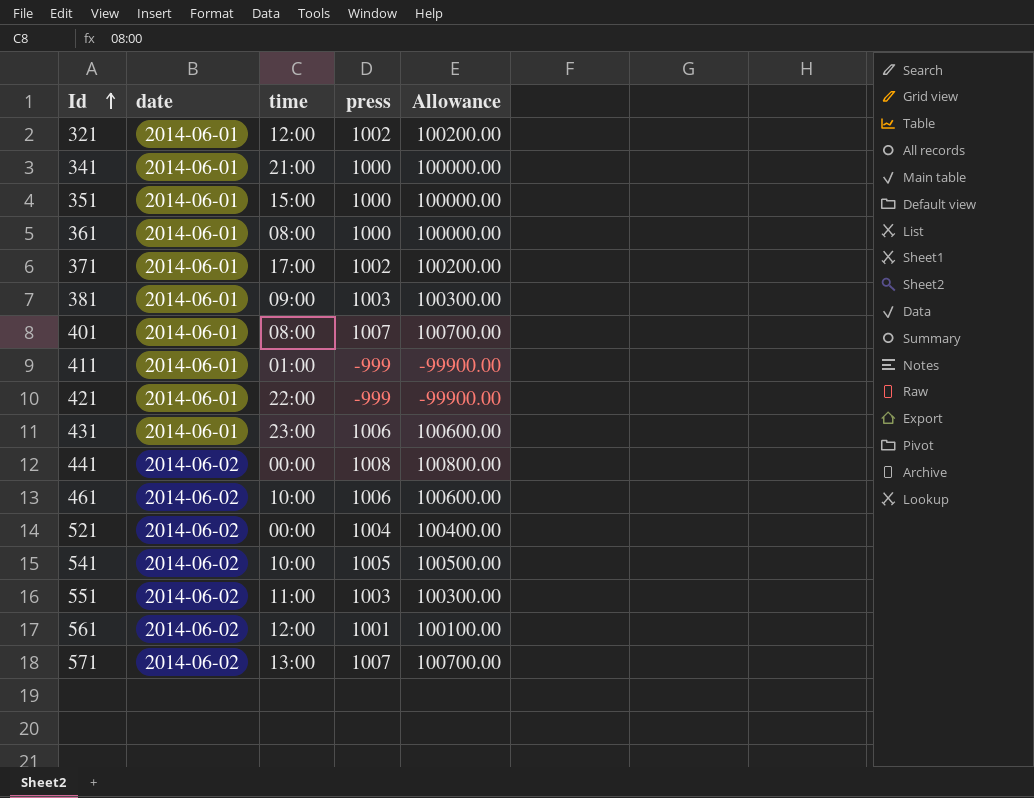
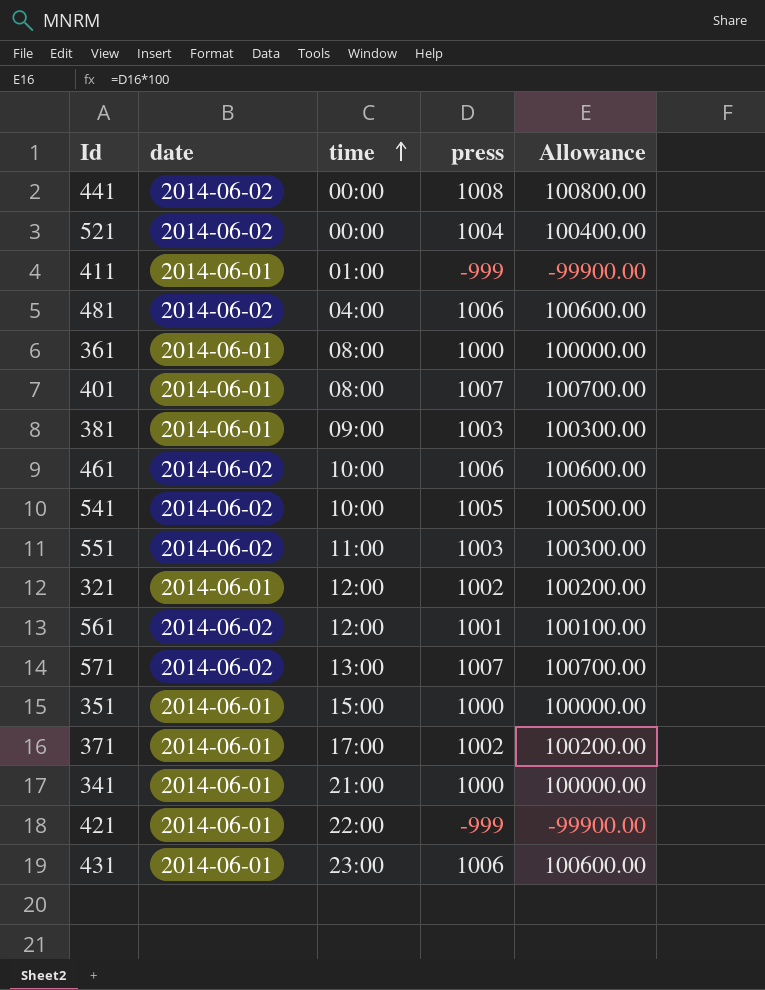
row order: Id ascending -> time ascending
row 481: none -> 2014-06-02 | 04:00 | 1006 | 100600.00

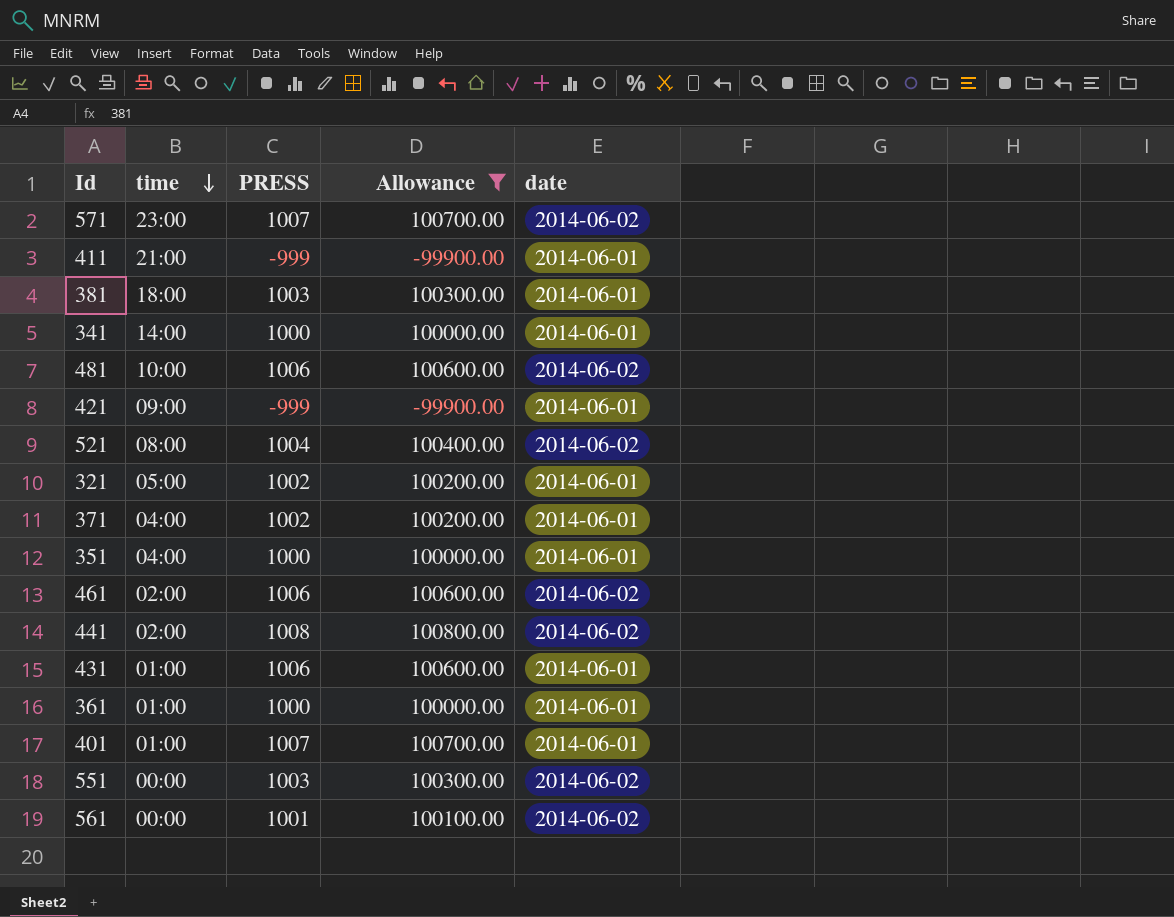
filter: none -> Allowance != 100500.00
row order: time ascending -> time descending
column name: press -> PRESS
column date | position: 2 -> 5
571 | time: 13:00 -> 23:00
411 | time: 01:00 -> 21:00
381 | time: 09:00 -> 18:00
341 | time: 21:00 -> 14:00
481 | time: 04:00 -> 10:00
421 | time: 22:00 -> 09:00
521 | time: 00:00 -> 08:00
321 | time: 12:00 -> 05:00
371 | time: 17:00 -> 04:00
351 | time: 15:00 -> 04:00
461 | time: 10:00 -> 02:00
441 | time: 00:00 -> 02:00
431 | time: 23:00 -> 01:00
361 | time: 08:00 -> 01:00
401 | time: 08:00 -> 01:00
551 | time: 11:00 -> 00:00
561 | time: 12:00 -> 00:00

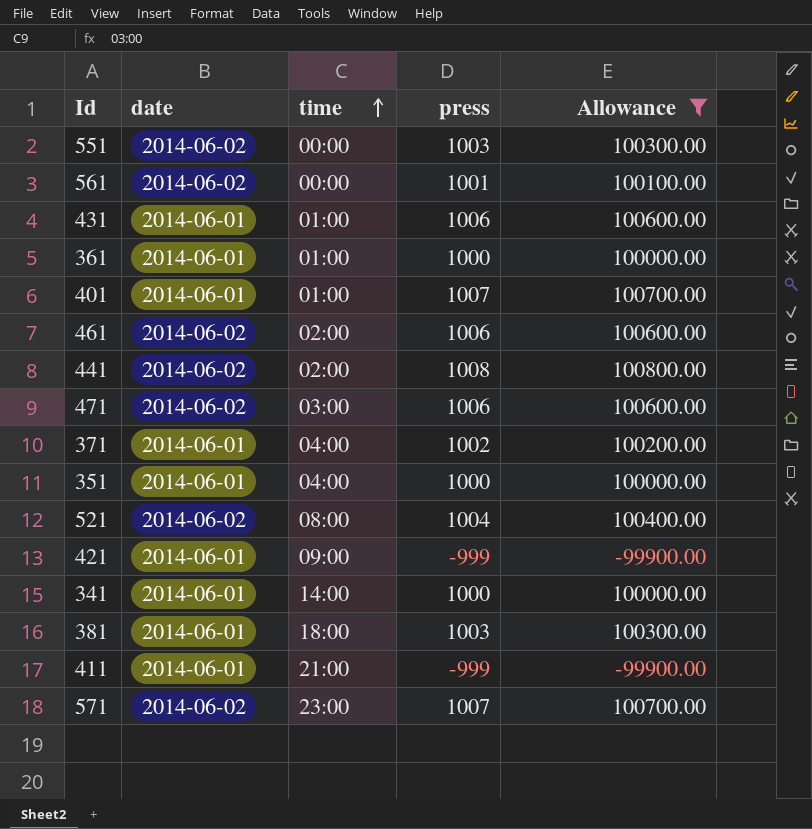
row order: time descending -> time ascending
column date | position: 5 -> 2
column name: PRESS -> press
row 481: 10:00 | 1006 | 100600.00 | 2014-06-02 -> none
row 321: 05:00 | 1002 | 100200.00 | 2014-06-01 -> none
row 471: none -> 2014-06-02 | 03:00 | 1006 | 100600.00

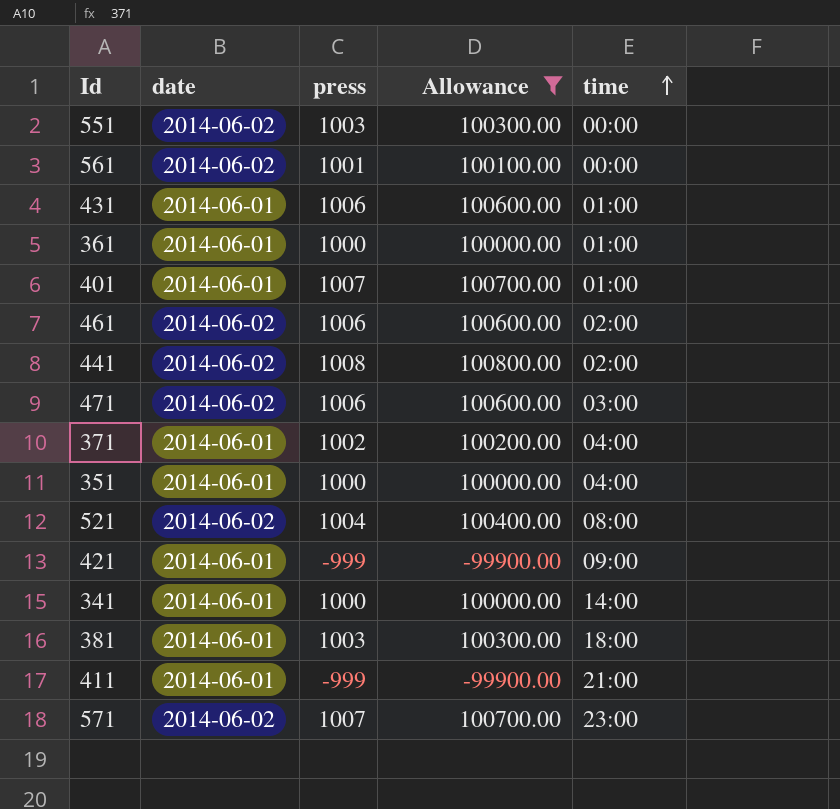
column time | position: 3 -> 5

